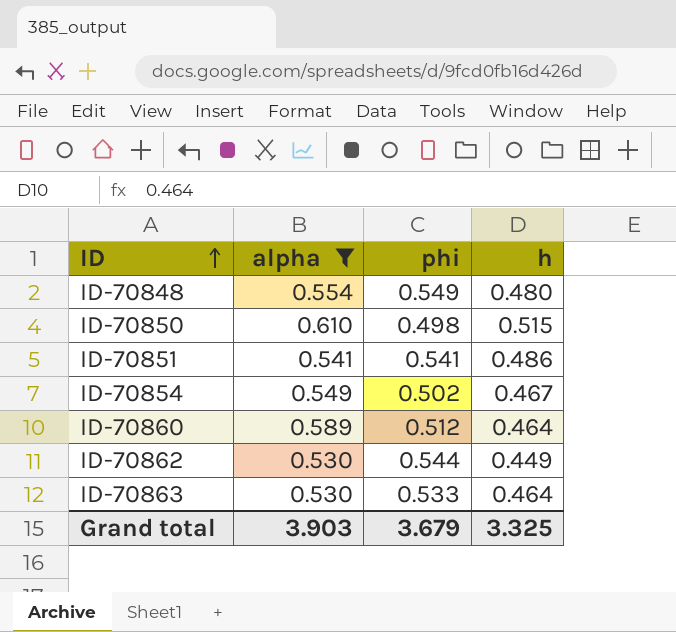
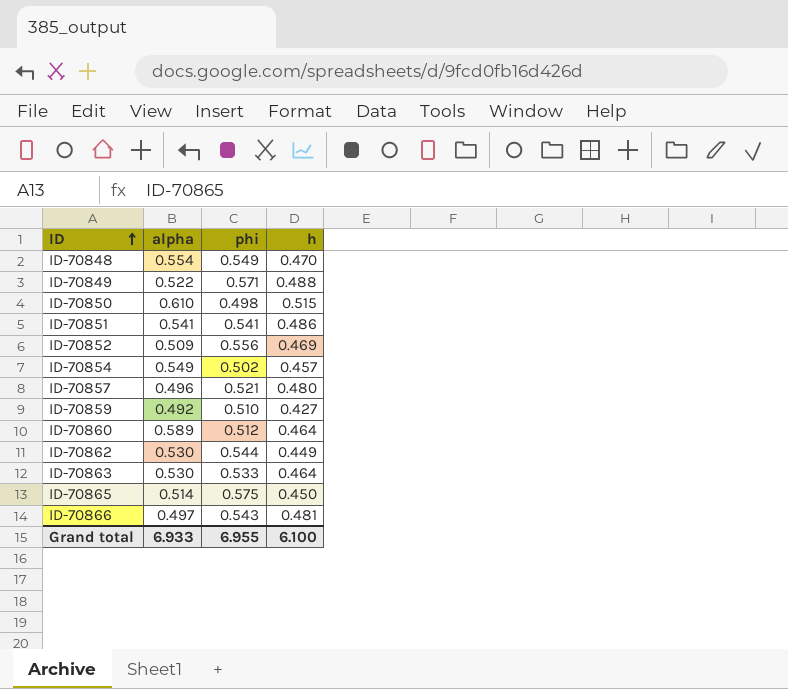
filter: alpha >= 0.530 -> none
ID-70848 | h: 0.480 -> 0.470
ID-70854 | h: 0.467 -> 0.457
Grand total | alpha: 3.903 -> 6.933
Grand total | phi: 3.679 -> 6.955
Grand total | h: 3.325 -> 6.100

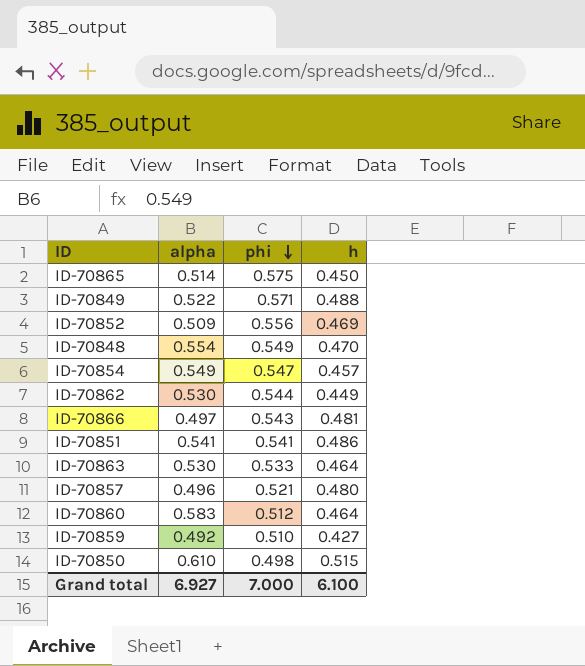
row order: ID ascending -> phi descending
ID-70854 | phi: 0.502 -> 0.547
ID-70860 | alpha: 0.589 -> 0.583
Grand total | alpha: 6.933 -> 6.927
Grand total | phi: 6.955 -> 7.000

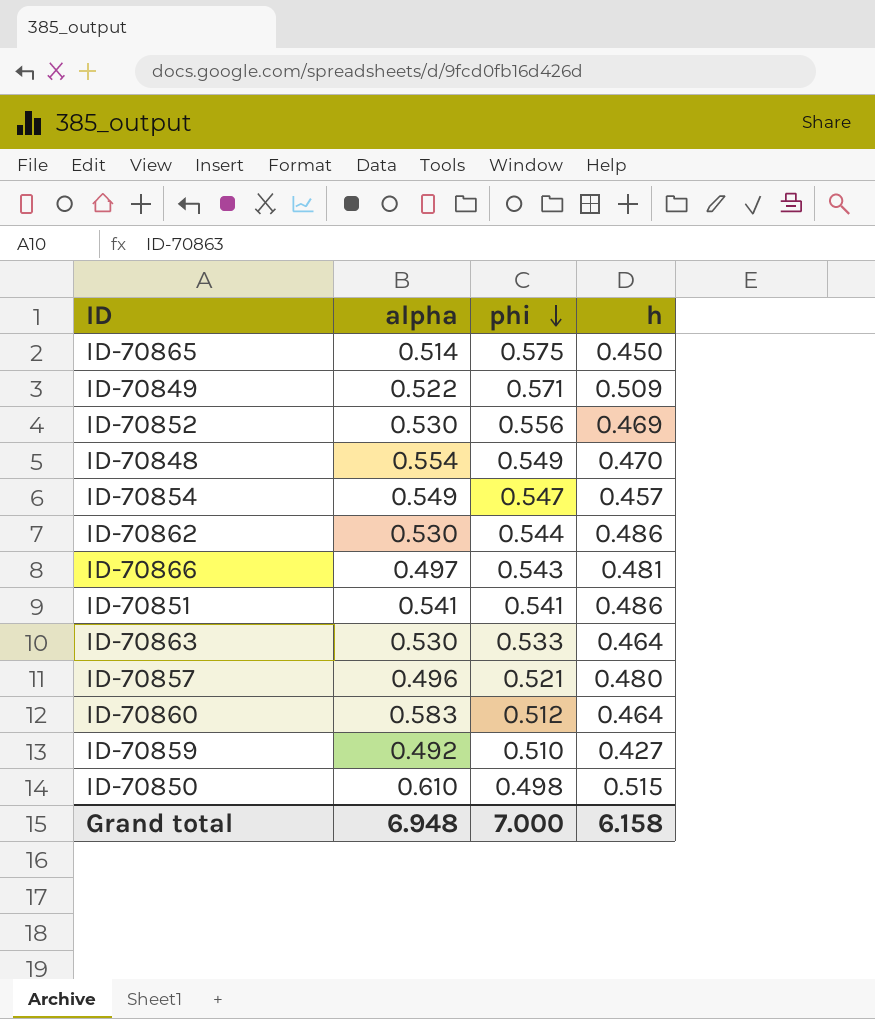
ID-70849 | h: 0.488 -> 0.509
ID-70852 | alpha: 0.509 -> 0.530
ID-70862 | h: 0.449 -> 0.486
Grand total | alpha: 6.927 -> 6.948
Grand total | h: 6.100 -> 6.158

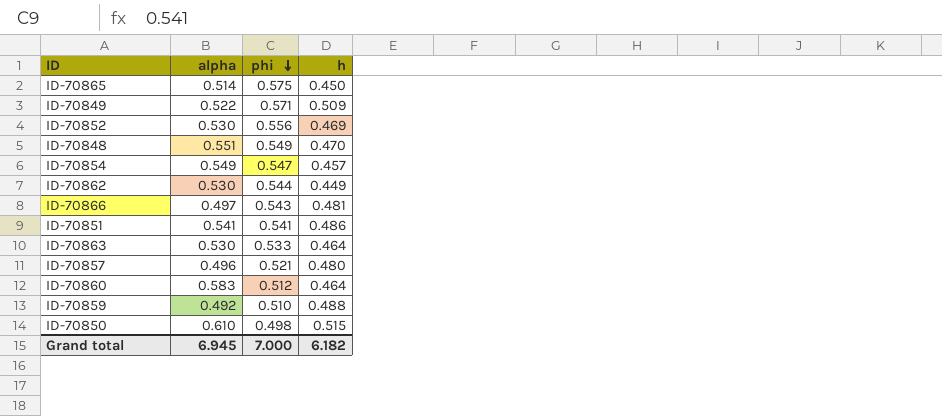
ID-70848 | alpha: 0.554 -> 0.551
ID-70862 | h: 0.486 -> 0.449
ID-70859 | h: 0.427 -> 0.488
Grand total | alpha: 6.948 -> 6.945
Grand total | h: 6.158 -> 6.182

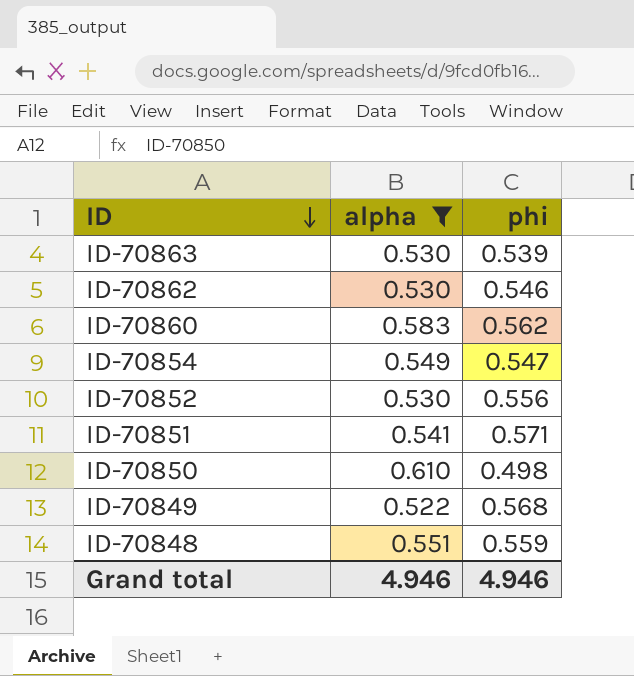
filter: none -> alpha >= 0.522
row order: phi descending -> ID descending
column h | position: 4 -> none
ID-70863 | phi: 0.533 -> 0.539
ID-70862 | phi: 0.544 -> 0.546
ID-70860 | phi: 0.512 -> 0.562
ID-70851 | phi: 0.541 -> 0.571
ID-70849 | phi: 0.571 -> 0.568
ID-70848 | phi: 0.549 -> 0.559
Grand total | alpha: 6.945 -> 4.946
Grand total | phi: 7.000 -> 4.946

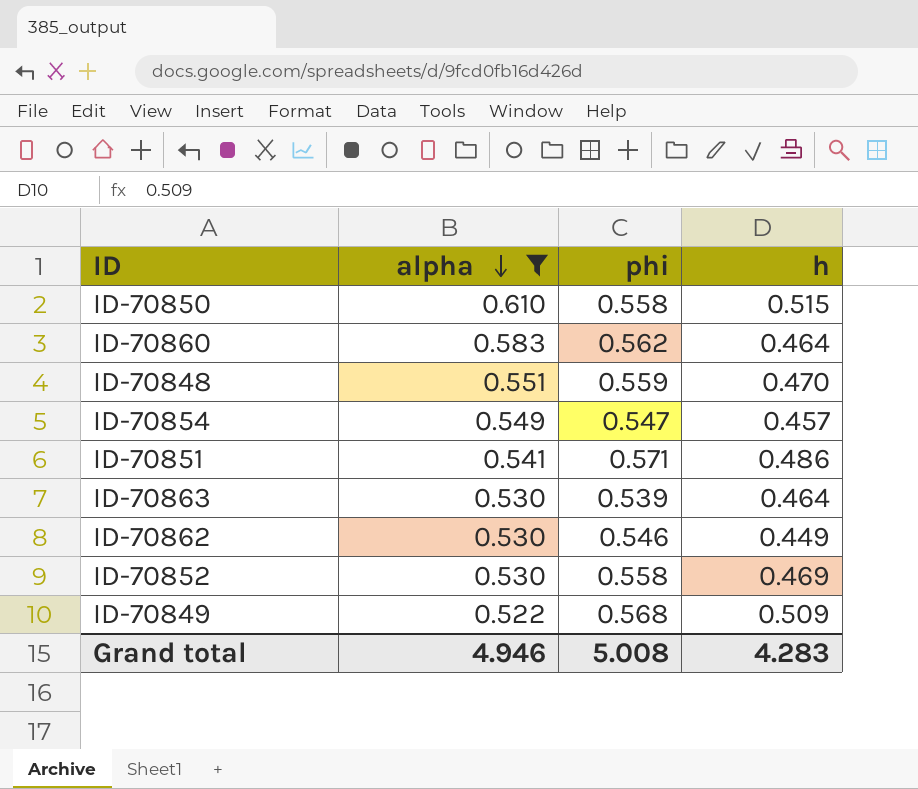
row order: ID descending -> alpha descending
column h | position: none -> 4
ID-70850 | phi: 0.498 -> 0.558
ID-70852 | phi: 0.556 -> 0.558
Grand total | phi: 4.946 -> 5.008

